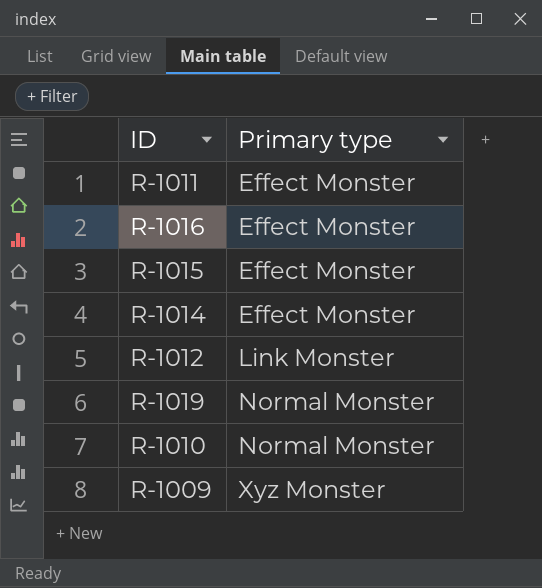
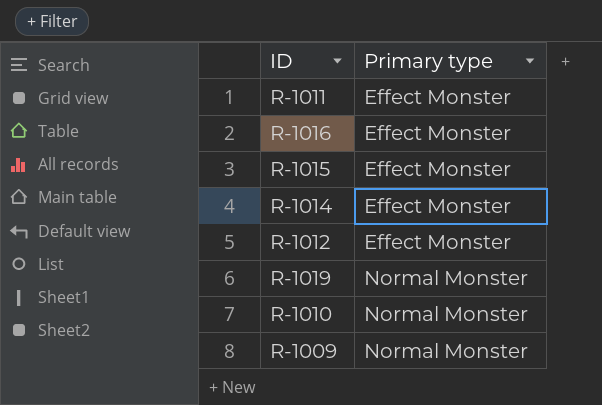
R-1012 | Primary type: Link Monster -> Effect Monster
R-1009 | Primary type: Xyz Monster -> Normal Monster

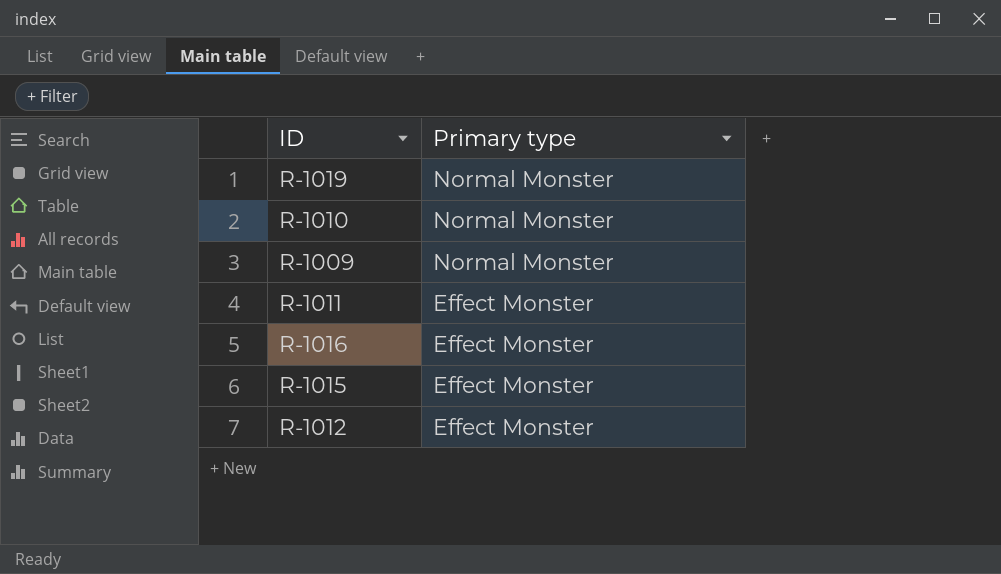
row order: Primary type ascending -> Primary type descending
row R-1014: Effect Monster -> none

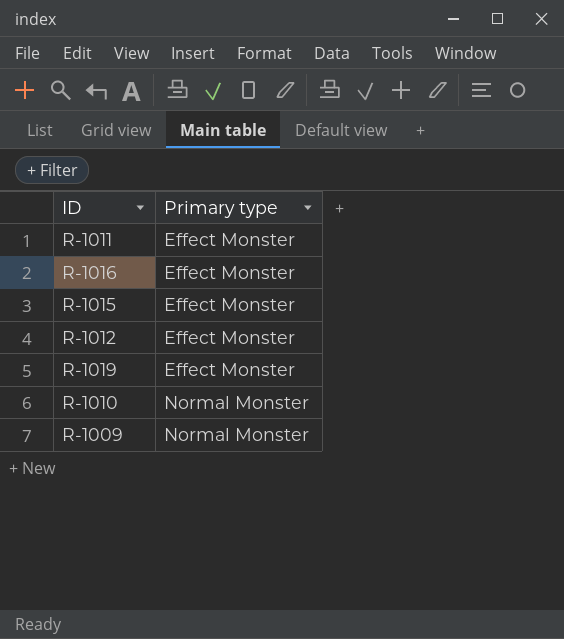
row order: Primary type descending -> Primary type ascending
R-1019 | Primary type: Normal Monster -> Effect Monster

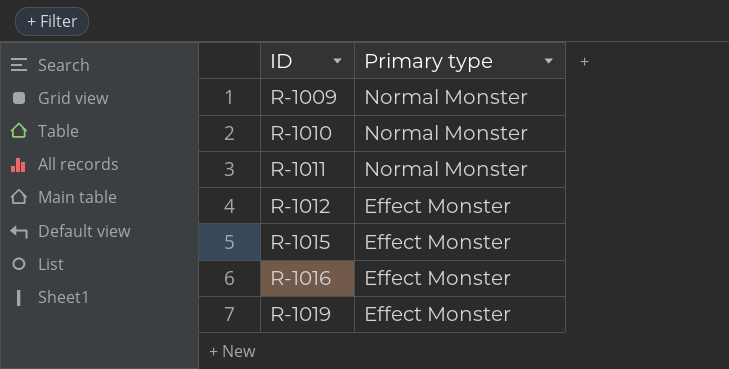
row order: Primary type ascending -> ID ascending
R-1011 | Primary type: Effect Monster -> Normal Monster

